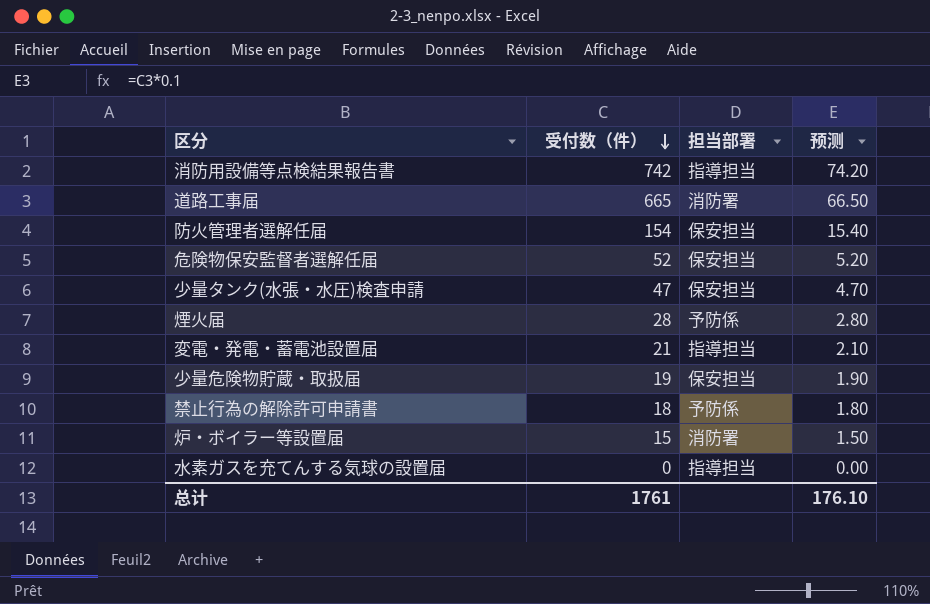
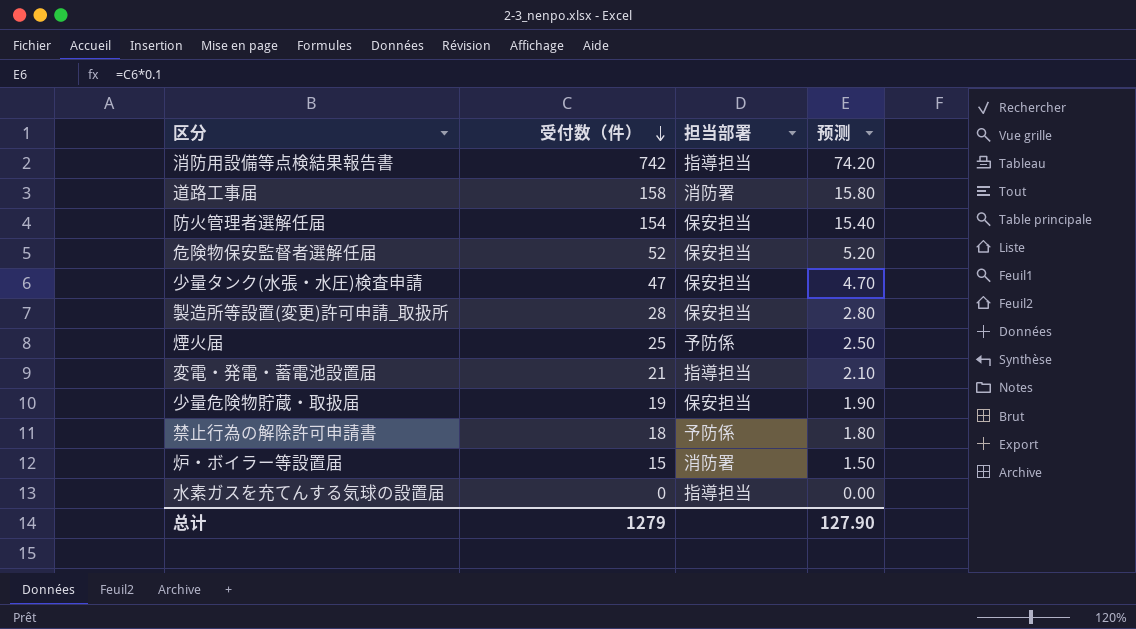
道路工事届 | 受付数（件）: 665 -> 158
道路工事届 | 预测: 66.50 -> 15.80
row 製造所等設置(変更)許可申請_取扱所: none -> 28 | 保安担当 | 2.80
煙火届 | 受付数（件）: 28 -> 25
煙火届 | 预测: 2.80 -> 2.50
总计 | 受付数（件）: 1761 -> 1279
总计 | 预测: 176.10 -> 127.90

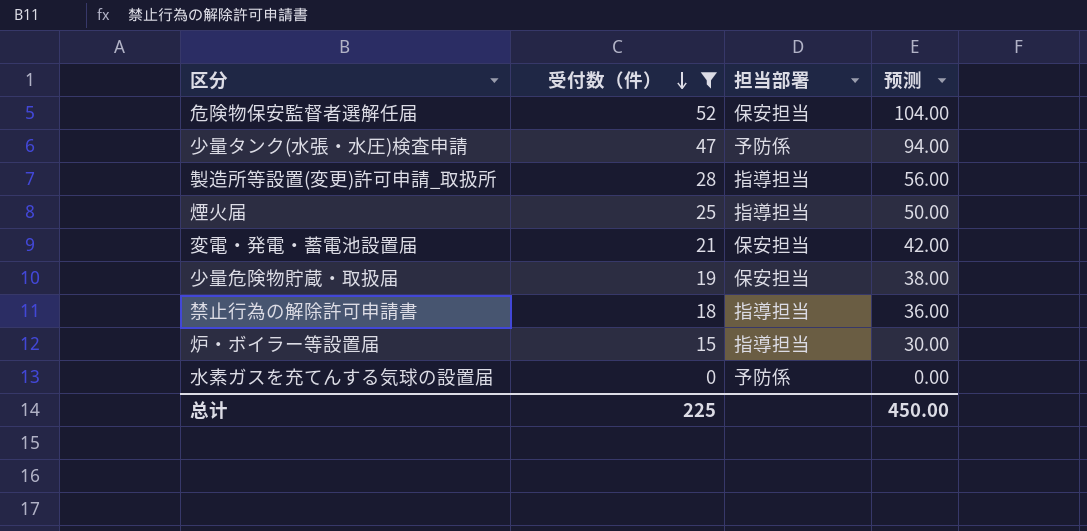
filter: none -> 受付数（件） <= 52
column 预测 | formula: [受付数（件）] * 0.1 -> [受付数（件）] * 2
少量タンク(水張・水圧)検査申請 | 担当部署: 保安担当 -> 予防係
製造所等設置(変更)許可申請_取扱所 | 担当部署: 保安担当 -> 指導担当
煙火届 | 担当部署: 予防係 -> 指導担当
変電・発電・蓄電池設置届 | 担当部署: 指導担当 -> 保安担当
禁止行為の解除許可申請書 | 担当部署: 予防係 -> 指導担当
炉・ボイラー等設置届 | 担当部署: 消防署 -> 指導担当
水素ガスを充てんする気球の設置届 | 担当部署: 指導担当 -> 予防係
总计 | 受付数（件）: 1279 -> 225
总计 | 预测: 127.90 -> 450.00

